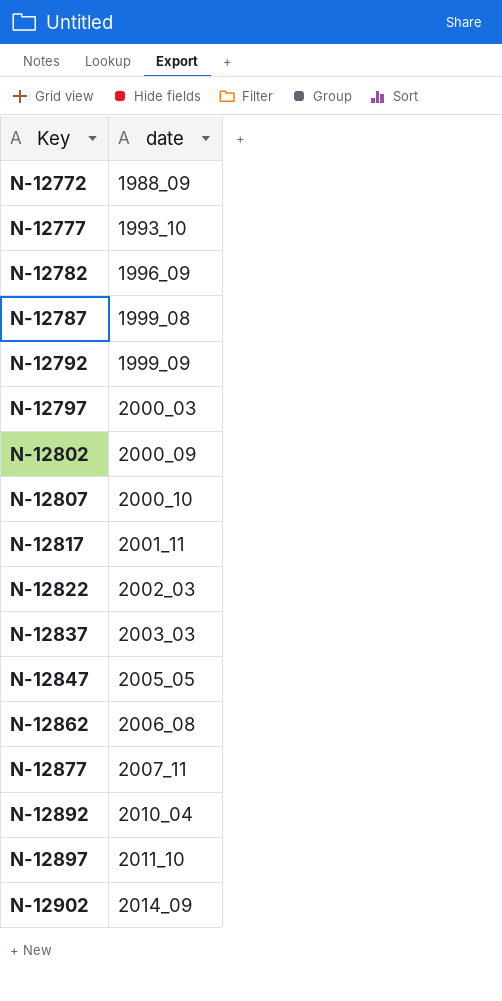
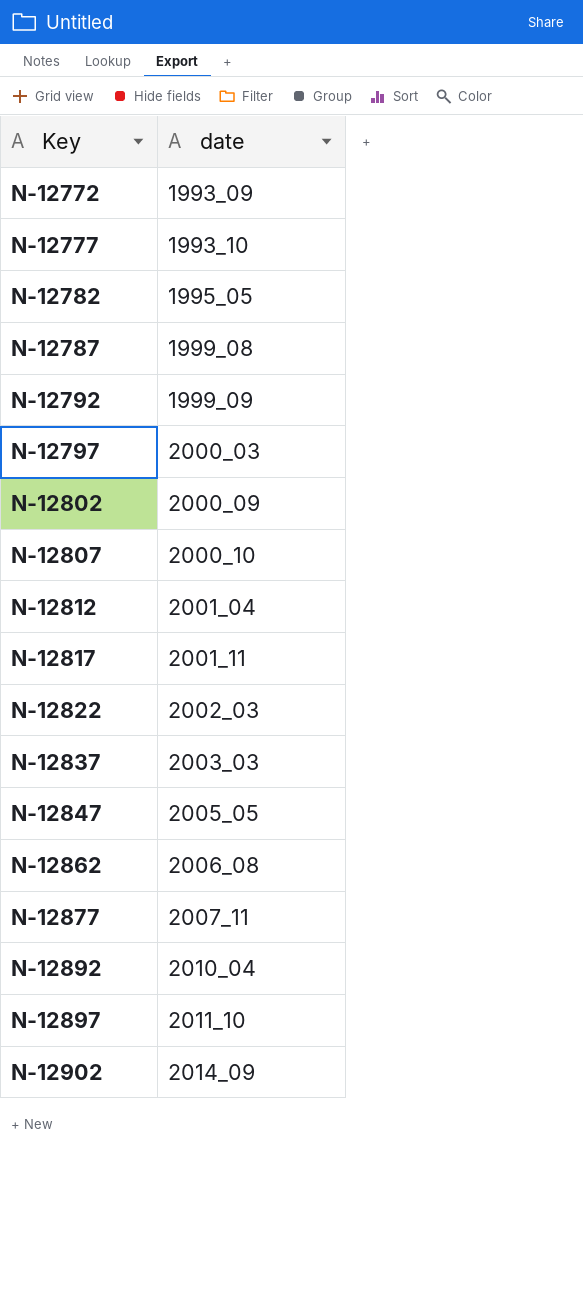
N-12772 | date: 1988_09 -> 1993_09
N-12782 | date: 1996_09 -> 1995_05
row N-12812: none -> 2001_04

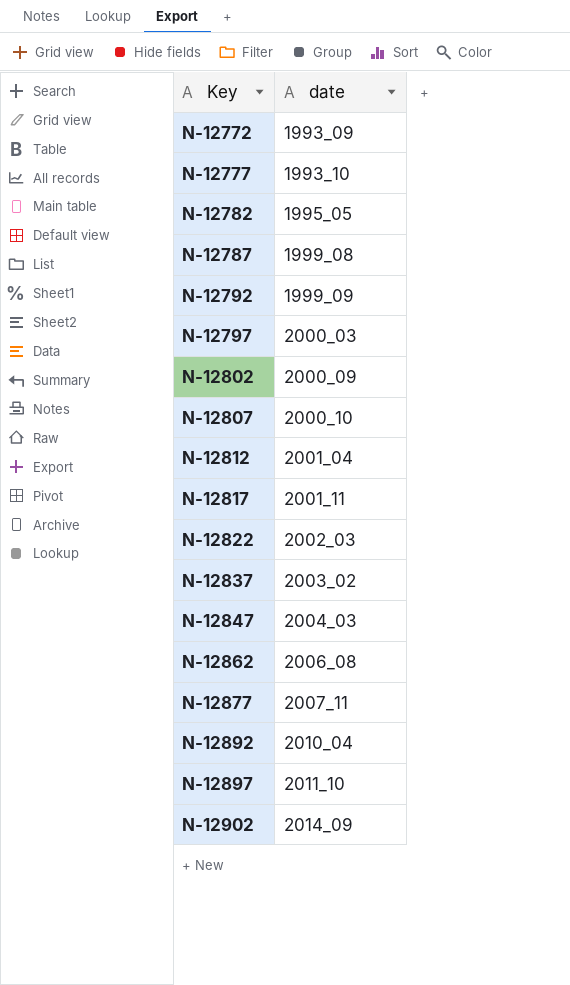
N-12837 | date: 2003_03 -> 2003_02
N-12847 | date: 2005_05 -> 2004_03

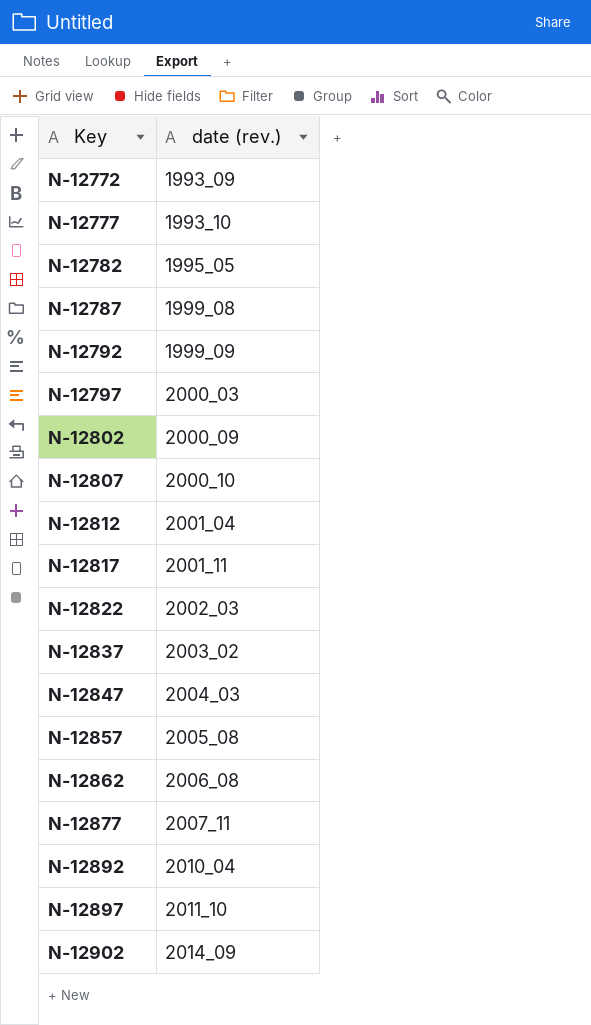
column name: date -> date (rev.)
row N-12857: none -> 2005_08

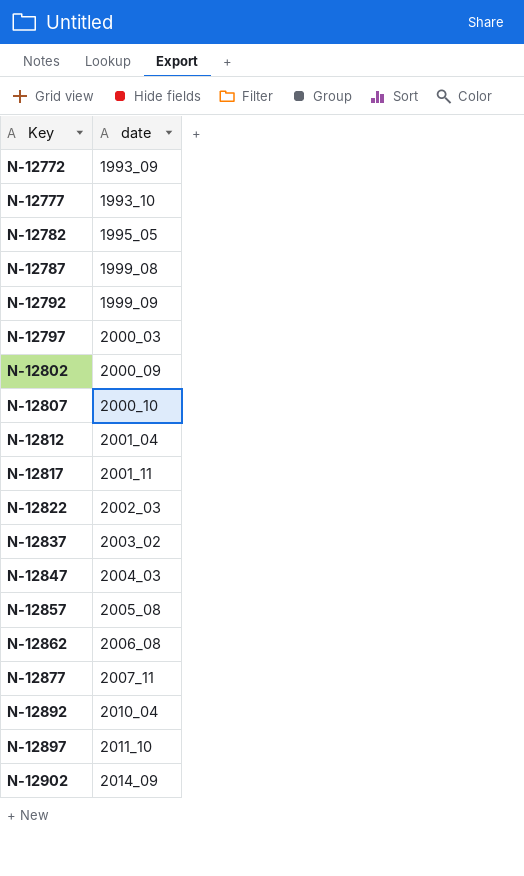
column name: date (rev.) -> date

